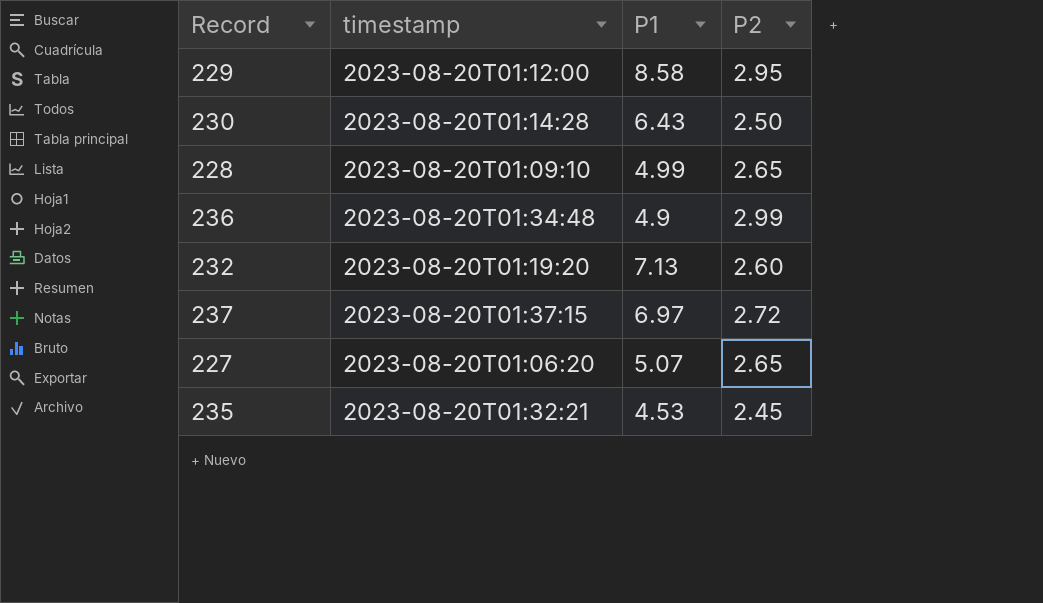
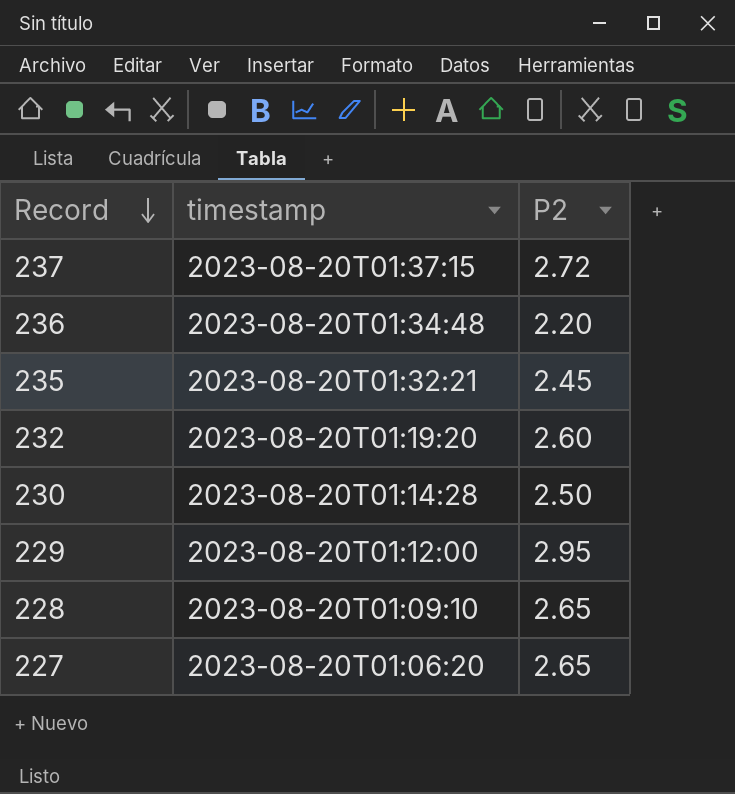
row order: none -> Record descending
column P1 | position: 3 -> none
236 | P2: 2.99 -> 2.20

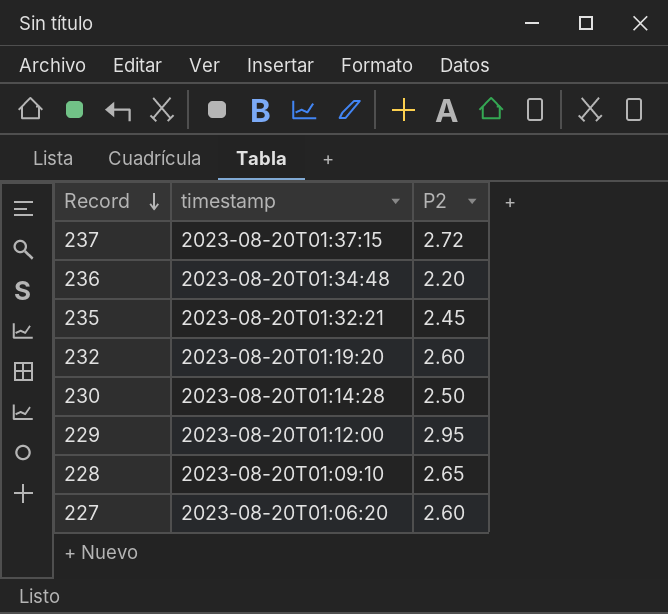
227 | P2: 2.65 -> 2.60

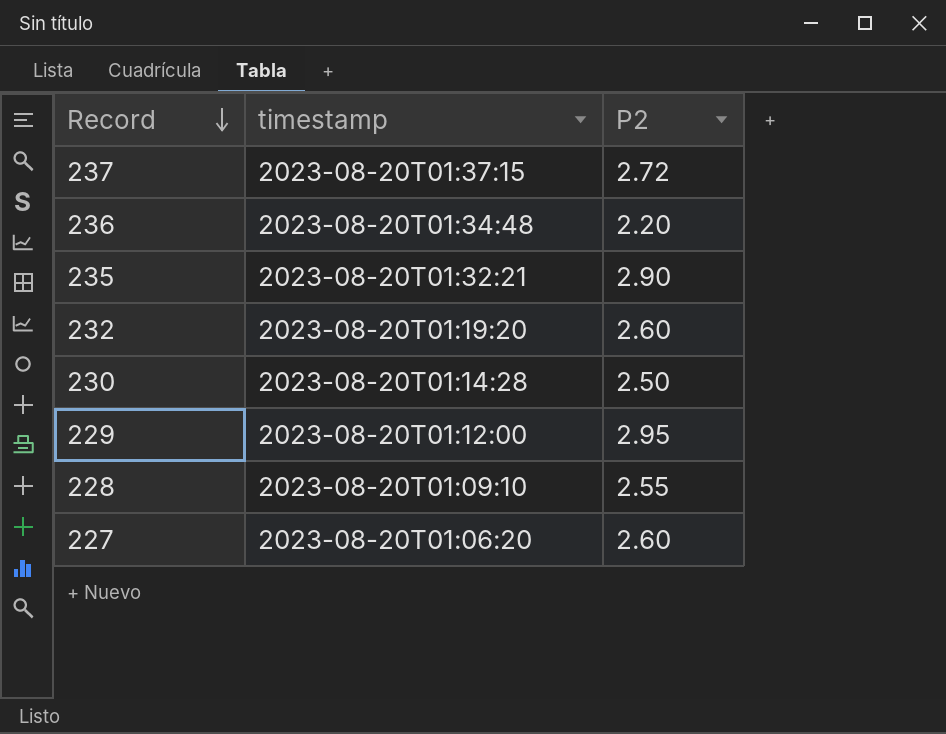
235 | P2: 2.45 -> 2.90
228 | P2: 2.65 -> 2.55

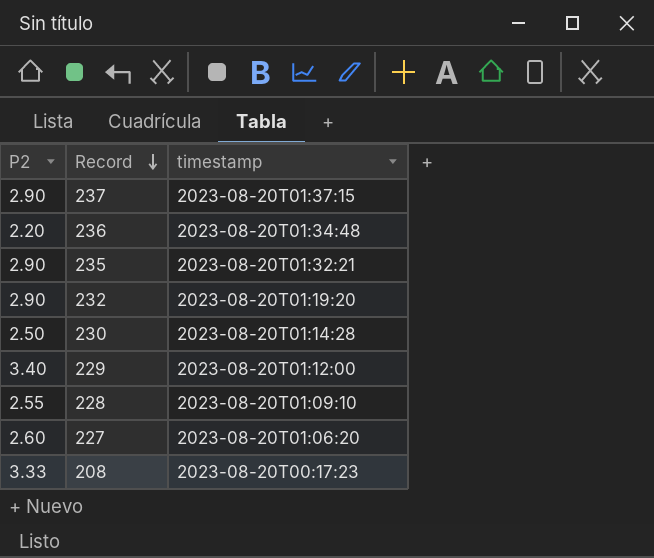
column P2 | position: 3 -> 1
237 | P2: 2.72 -> 2.90
232 | P2: 2.60 -> 2.90
229 | P2: 2.95 -> 3.40
row 208: none -> 3.33 | 2023-08-20T00:17:23

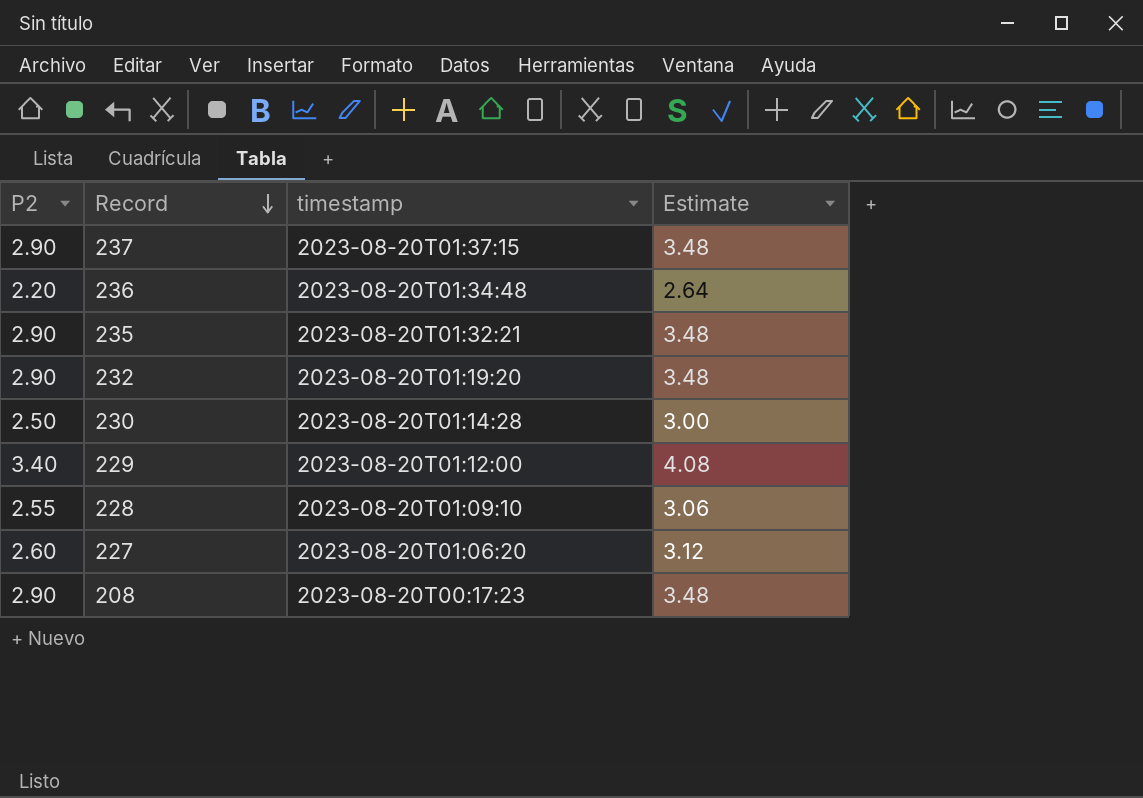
column Estimate | formula: none -> [P2] * 1.2
208 | P2: 3.33 -> 2.90

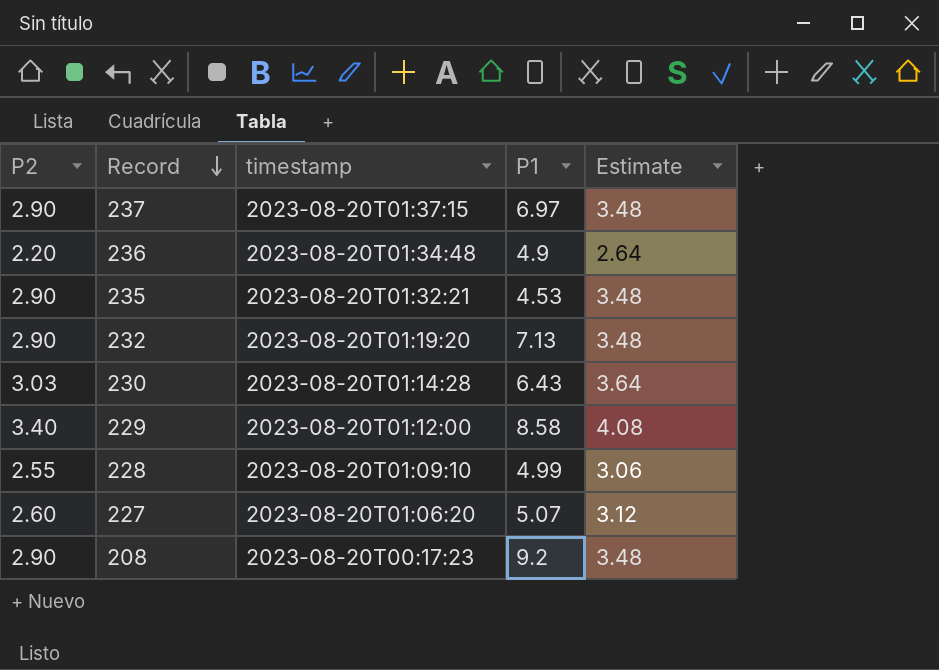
column P1 | position: none -> 4
230 | P2: 2.50 -> 3.03
230 | Estimate: 3.00 -> 3.64

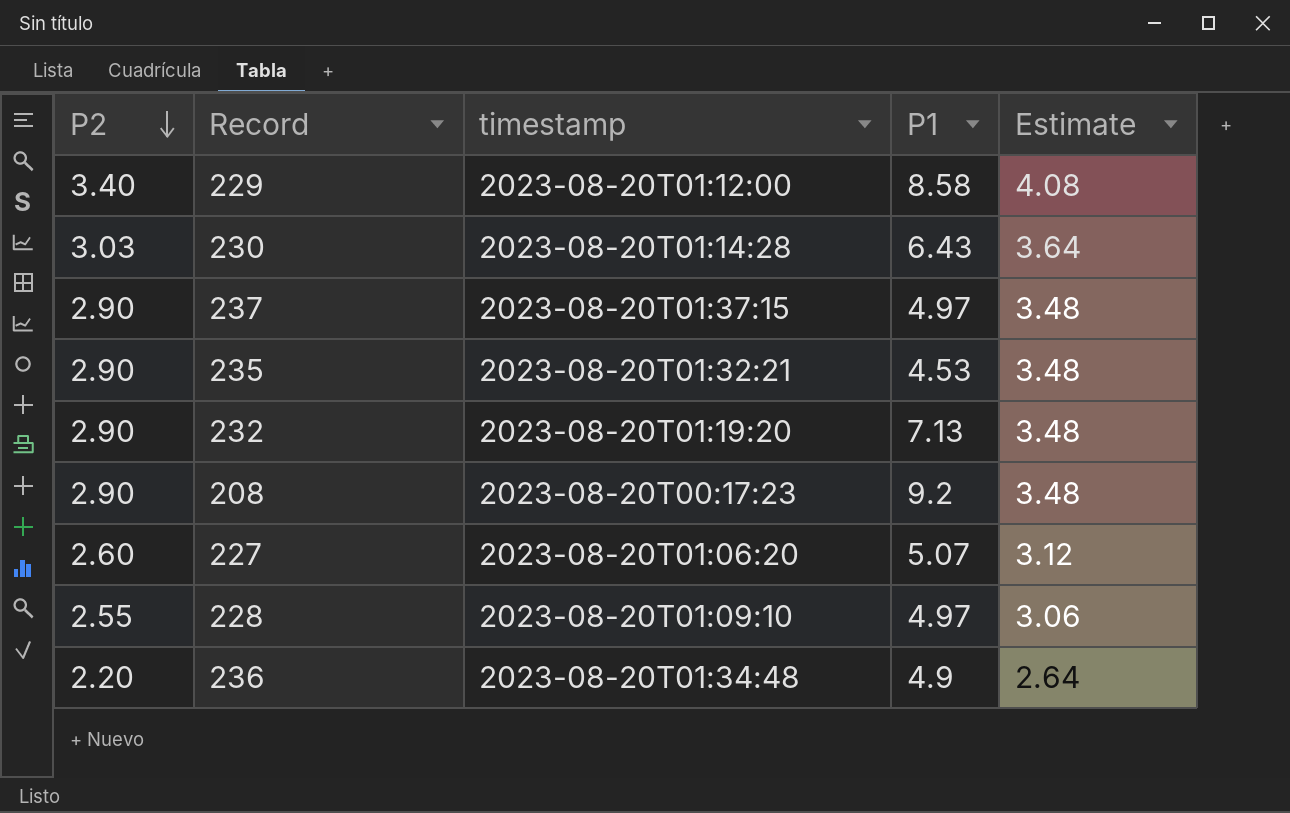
row order: Record descending -> P2 descending
237 | P1: 6.97 -> 4.97
228 | P1: 4.99 -> 4.97

